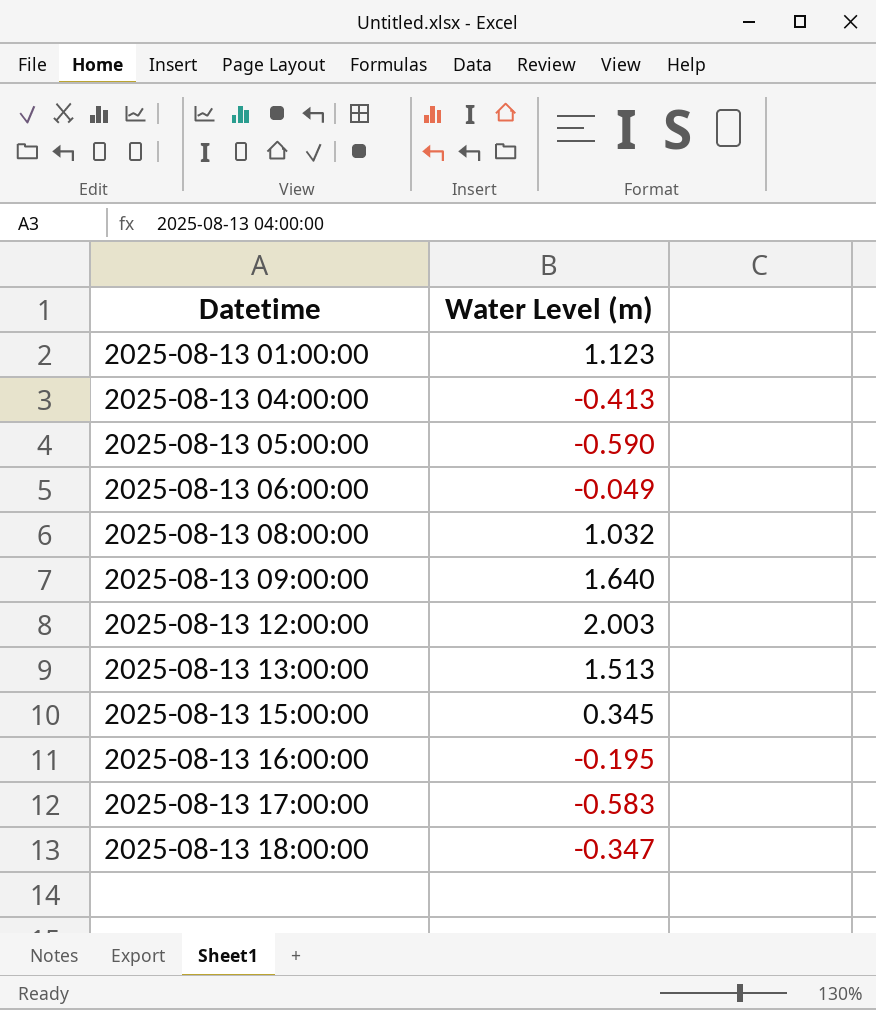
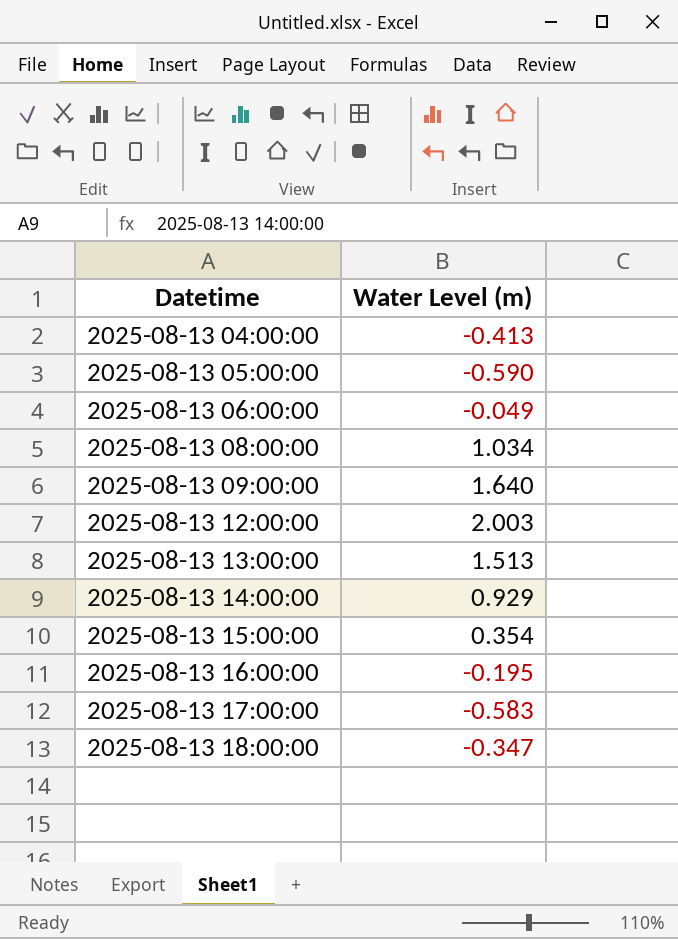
row 2025-08-13 01:00:00: 1.123 -> none
2025-08-13 08:00:00 | Water Level (m): 1.032 -> 1.034
row 2025-08-13 14:00:00: none -> 0.929
2025-08-13 15:00:00 | Water Level (m): 0.345 -> 0.354

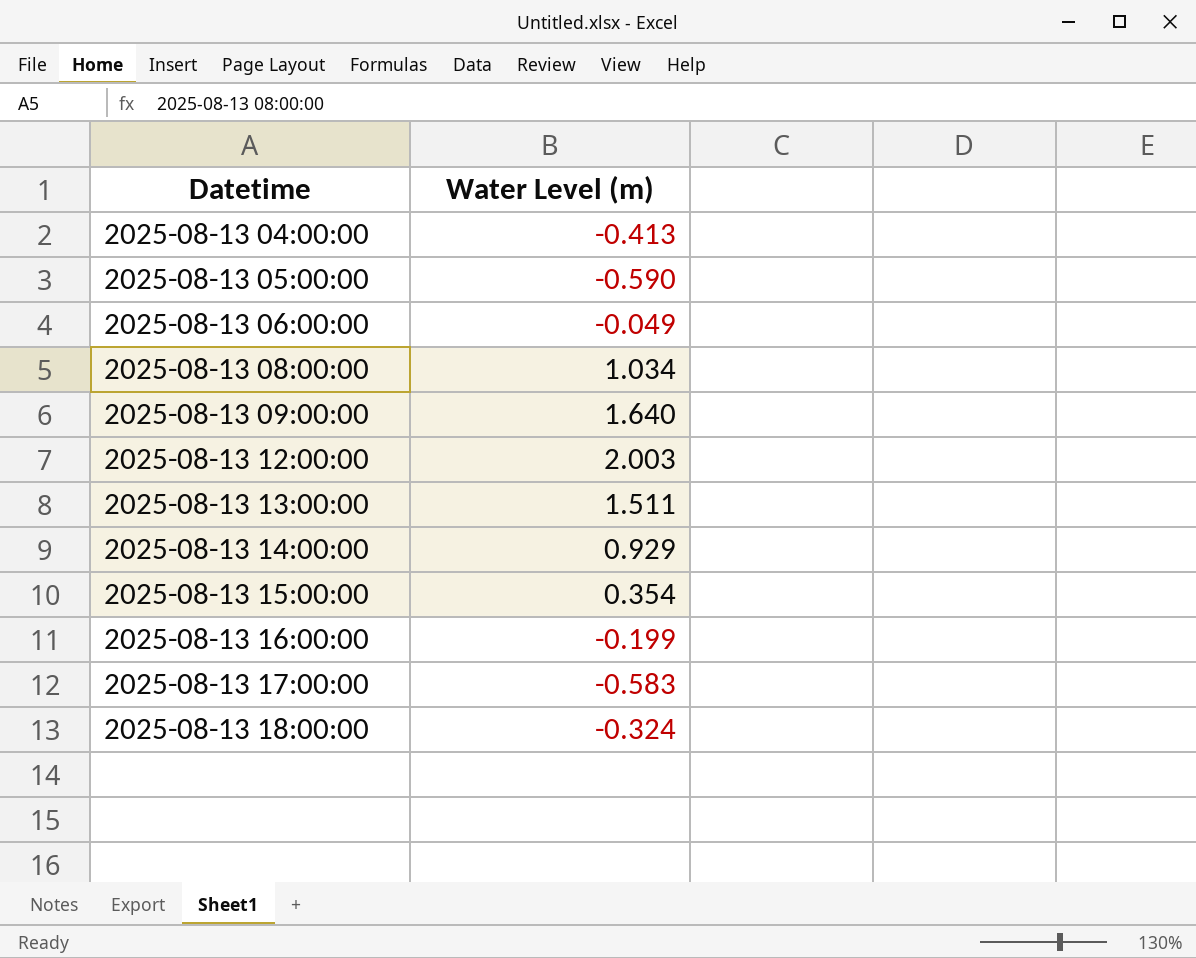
2025-08-13 13:00:00 | Water Level (m): 1.513 -> 1.511
2025-08-13 16:00:00 | Water Level (m): -0.195 -> -0.199
2025-08-13 18:00:00 | Water Level (m): -0.347 -> -0.324

